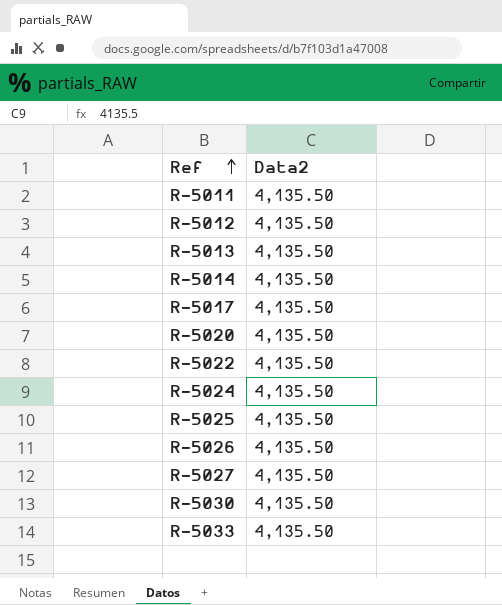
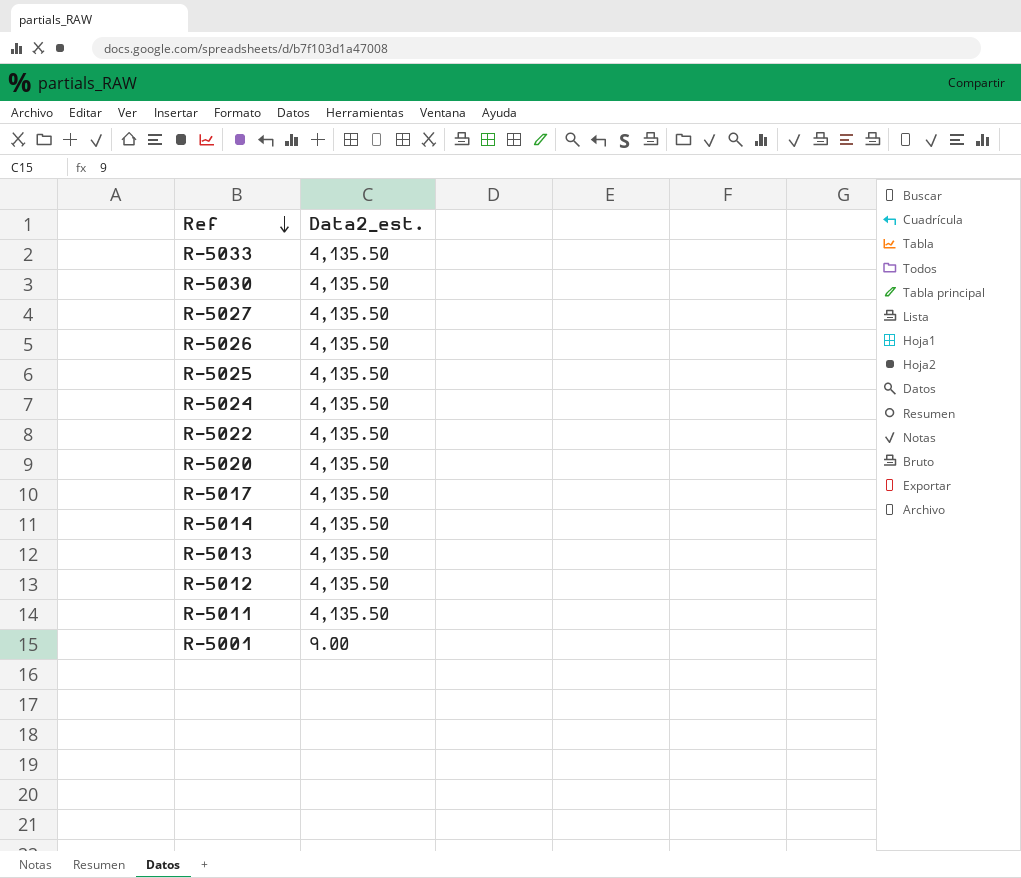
row order: Ref ascending -> Ref descending
column name: Data2 -> Data2_est.
row R-5001: none -> 9.00

